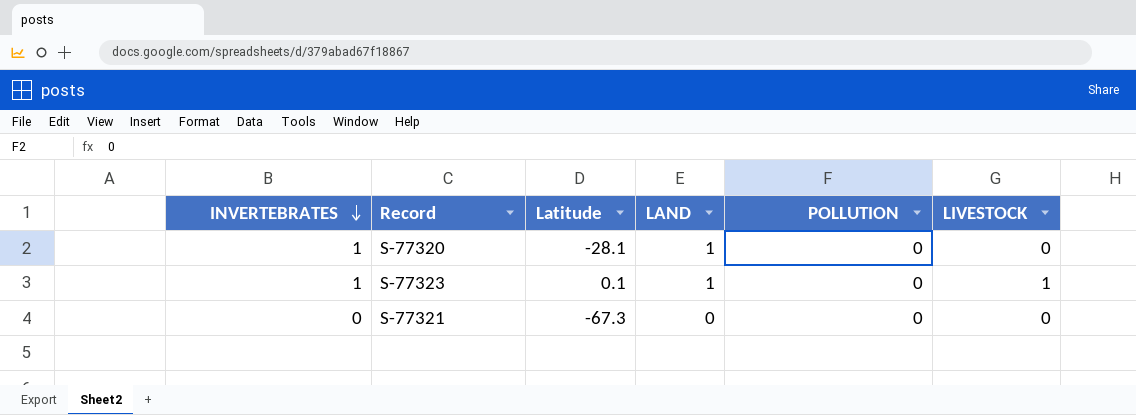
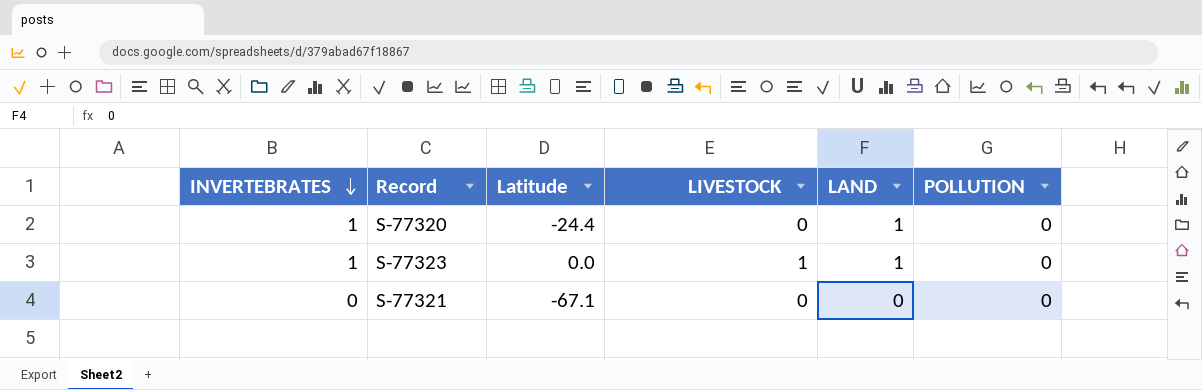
column LIVESTOCK | position: 6 -> 4
S-77320 | Latitude: -28.1 -> -24.4
S-77323 | Latitude: 0.1 -> 0.0
S-77321 | Latitude: -67.3 -> -67.1

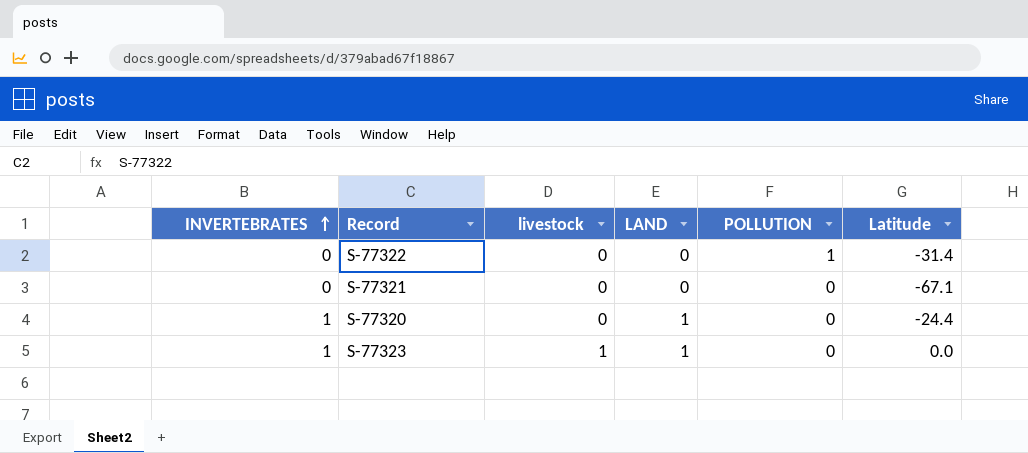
row order: INVERTEBRATES descending -> INVERTEBRATES ascending
column name: LIVESTOCK -> livestock
column Latitude | position: 3 -> 6
row S-77322: none -> 0 | 0 | 0 | 1 | -31.4

